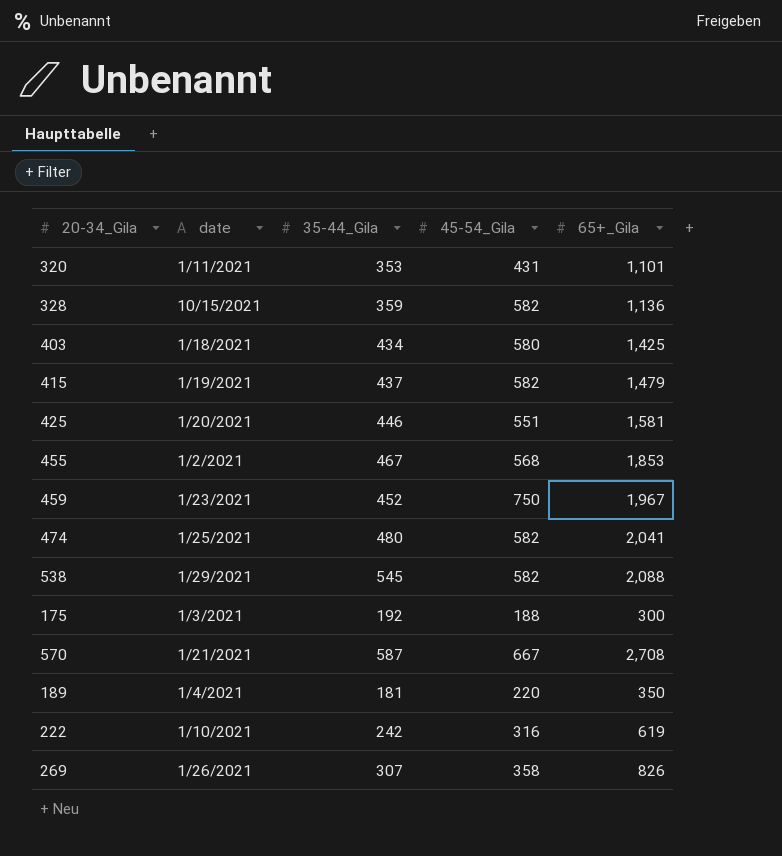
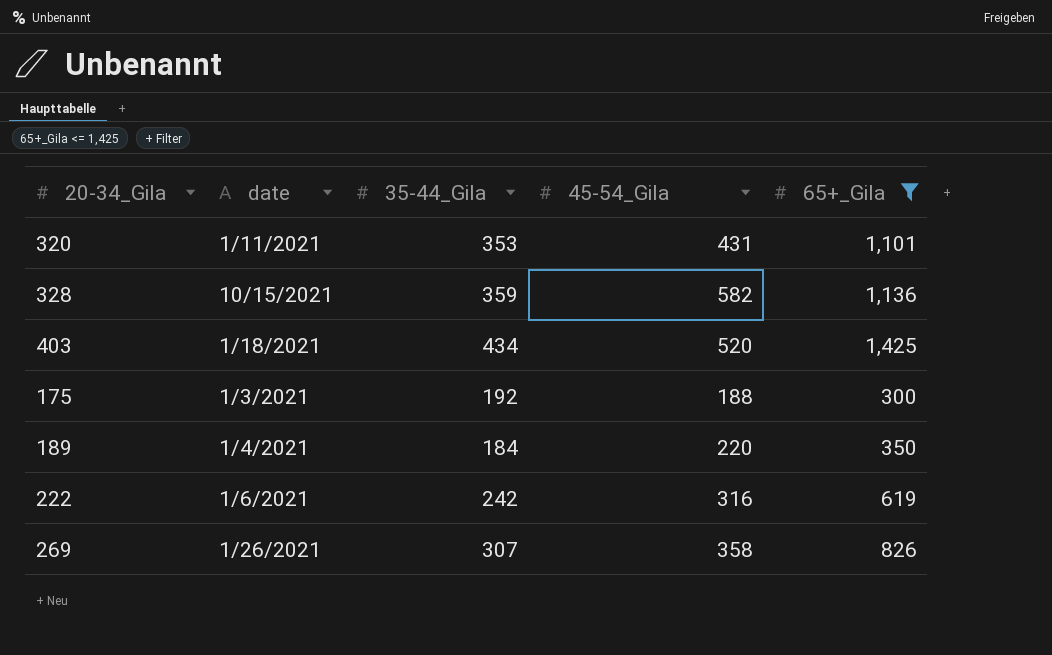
filter: none -> 65+_Gila <= 1,425
403 | 45-54_Gila: 580 -> 520
189 | 35-44_Gila: 181 -> 184
222 | date: 1/10/2021 -> 1/6/2021

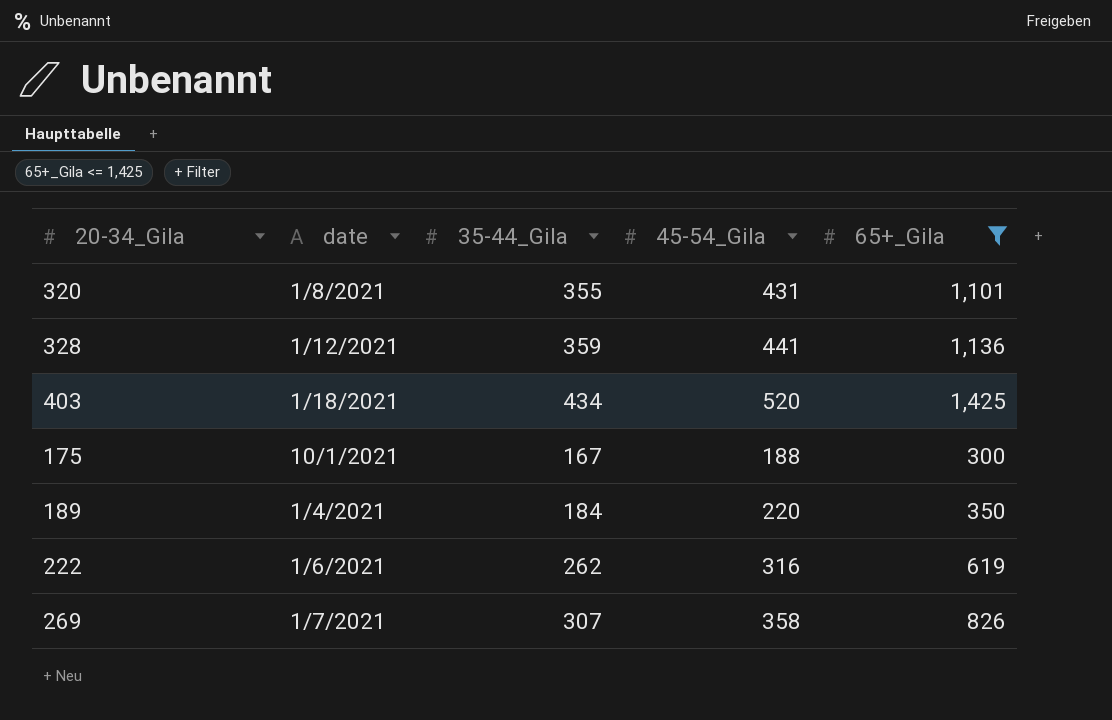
320 | date: 1/11/2021 -> 1/8/2021
320 | 35-44_Gila: 353 -> 355
328 | date: 10/15/2021 -> 1/12/2021
328 | 45-54_Gila: 582 -> 441
175 | date: 1/3/2021 -> 10/1/2021
175 | 35-44_Gila: 192 -> 167
222 | 35-44_Gila: 242 -> 262
269 | date: 1/26/2021 -> 1/7/2021

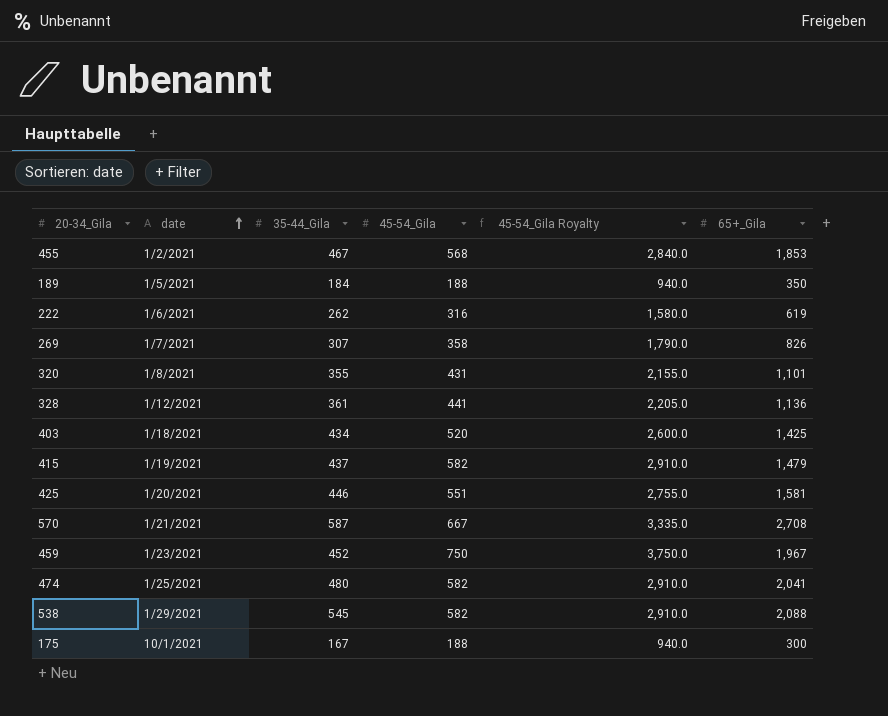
filter: 65+_Gila <= 1,425 -> none
row order: none -> date ascending
column 45-54_Gila Royalty | formula: none -> [45-54_Gila] * 5
189 | date: 1/4/2021 -> 1/5/2021
189 | 45-54_Gila: 220 -> 188
328 | 35-44_Gila: 359 -> 361

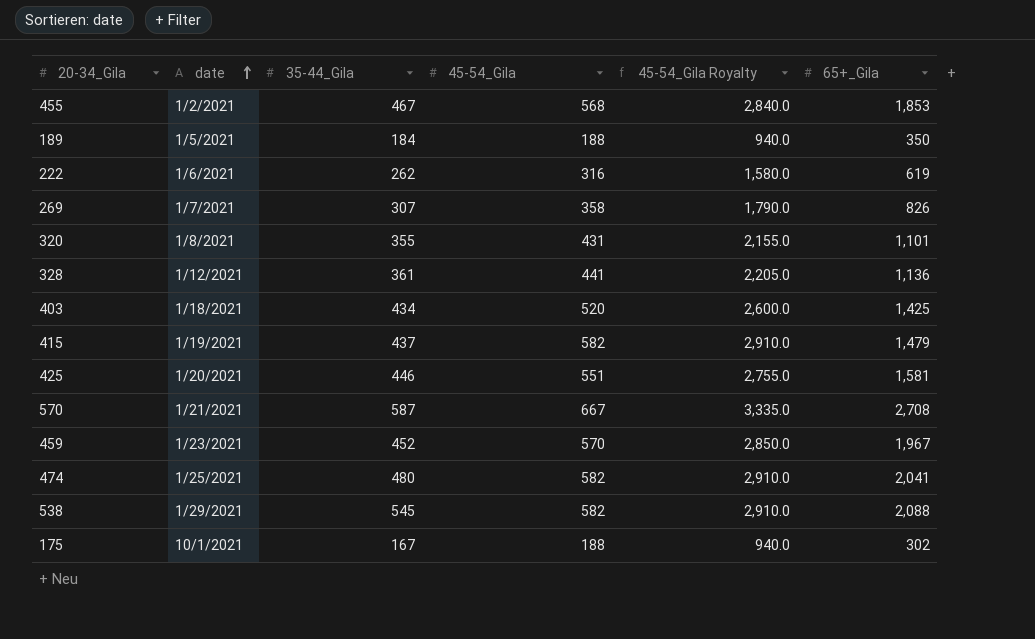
459 | 45-54_Gila: 750 -> 570
459 | 45-54_Gila Royalty: 3,750.0 -> 2,850.0
175 | 65+_Gila: 300 -> 302

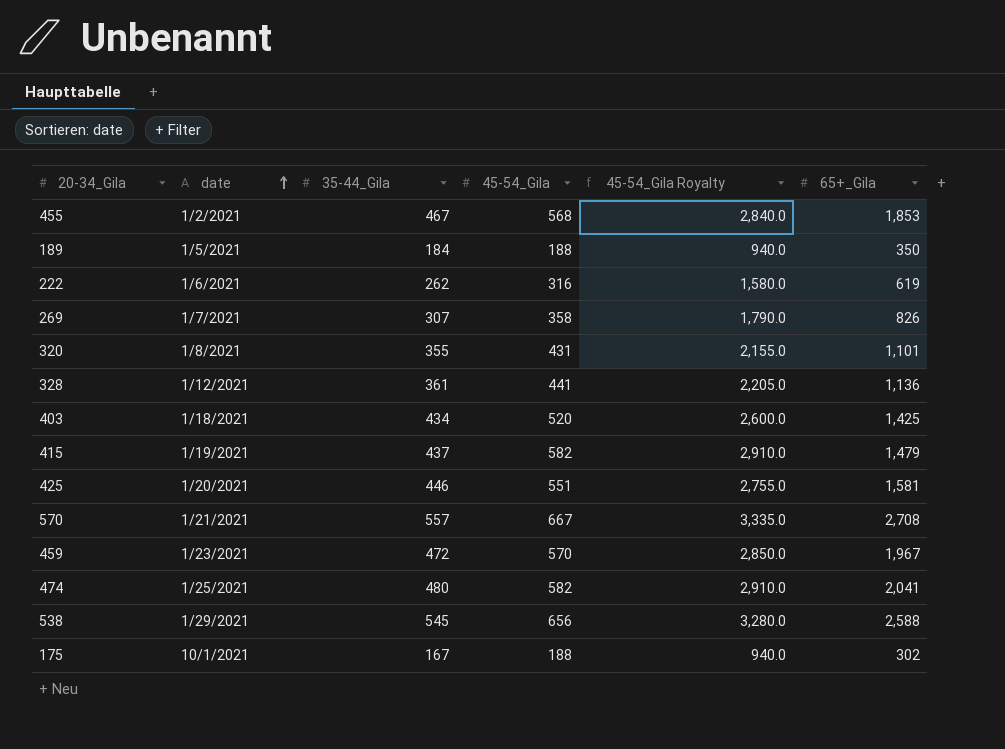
570 | 35-44_Gila: 587 -> 557
459 | 35-44_Gila: 452 -> 472
538 | 45-54_Gila: 582 -> 656
538 | 45-54_Gila Royalty: 2,910.0 -> 3,280.0
538 | 65+_Gila: 2,088 -> 2,588

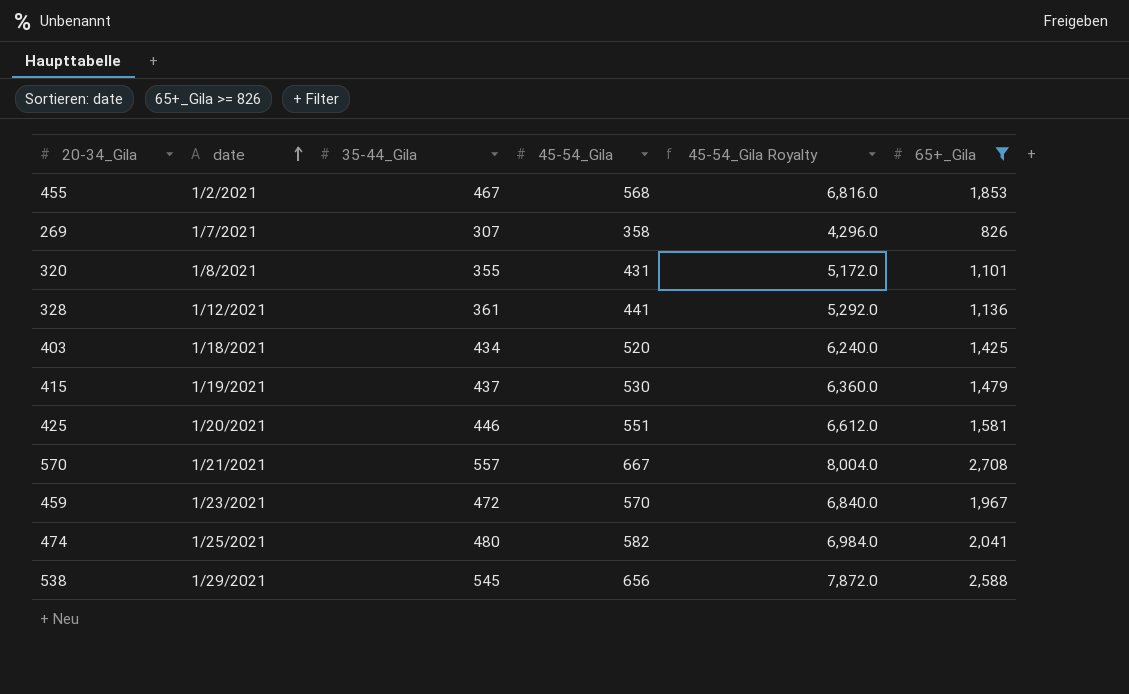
filter: none -> 65+_Gila >= 826
column 45-54_Gila Royalty | formula: [45-54_Gila] * 5 -> [45-54_Gila] * 12
415 | 45-54_Gila: 582 -> 530

